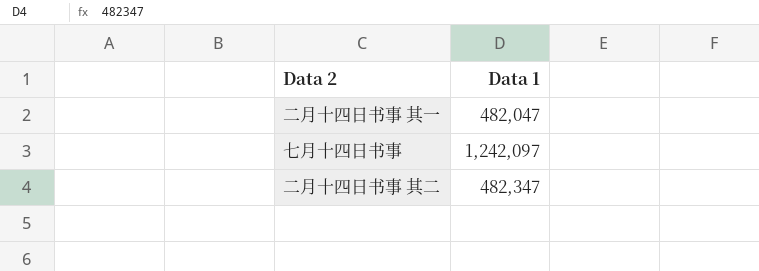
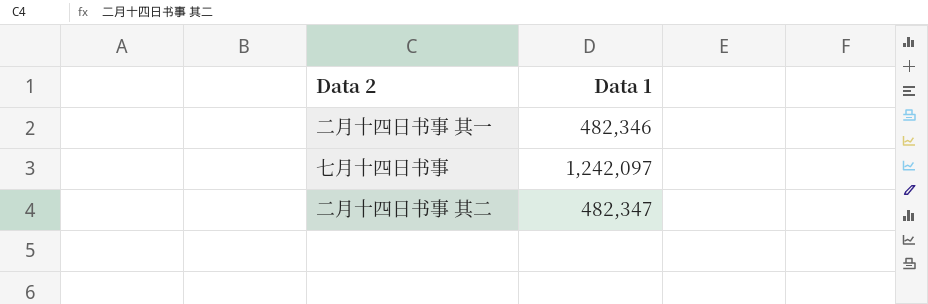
二月十四日书事 其一 | Data 1: 482,047 -> 482,346

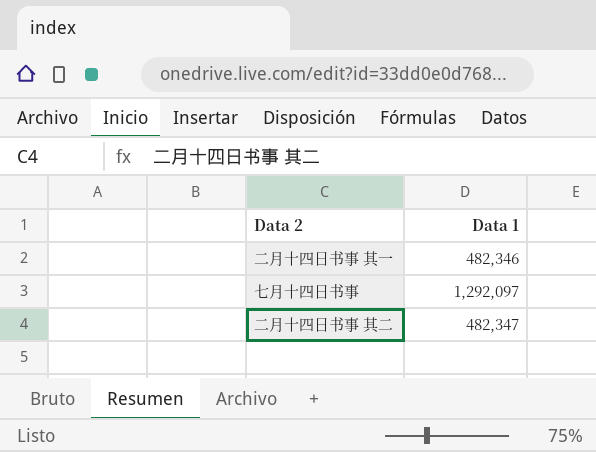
七月十四日书事 | Data 1: 1,242,097 -> 1,292,097

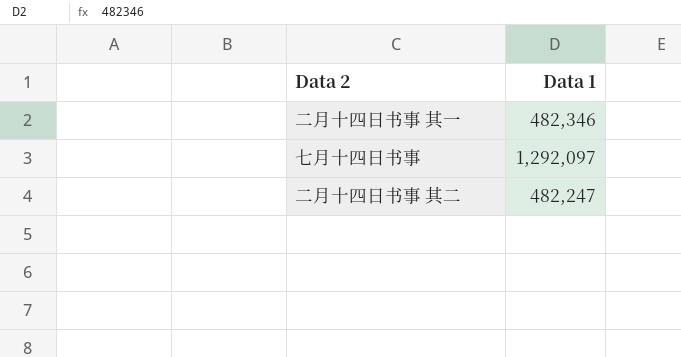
二月十四日书事 其二 | Data 1: 482,347 -> 482,247

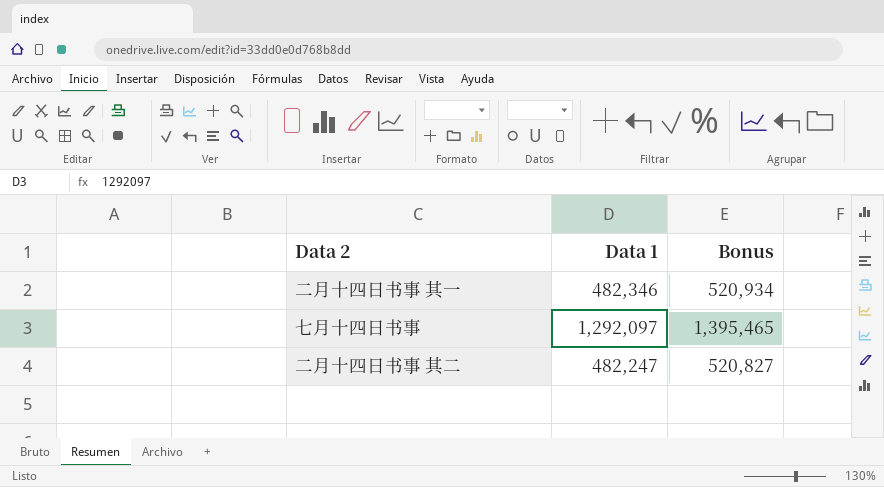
column Bonus | formula: none -> [Data 1] * 1.08

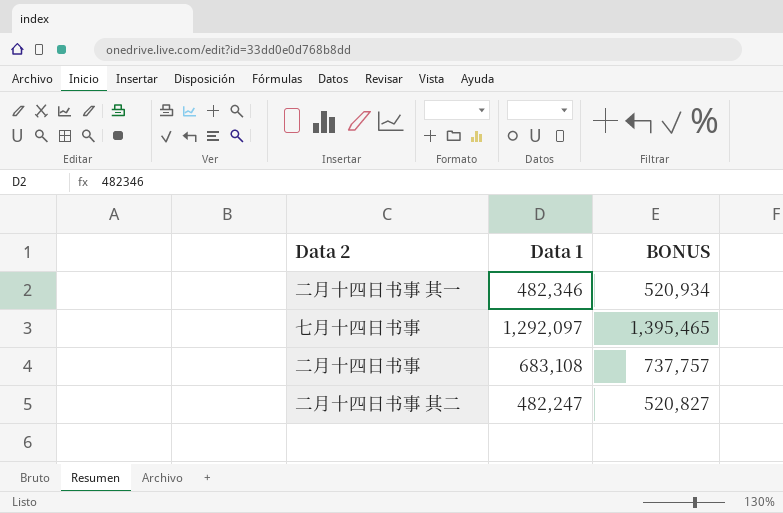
column name: Bonus -> BONUS
row 二月十四日书事: none -> 683,108 | 737,757

